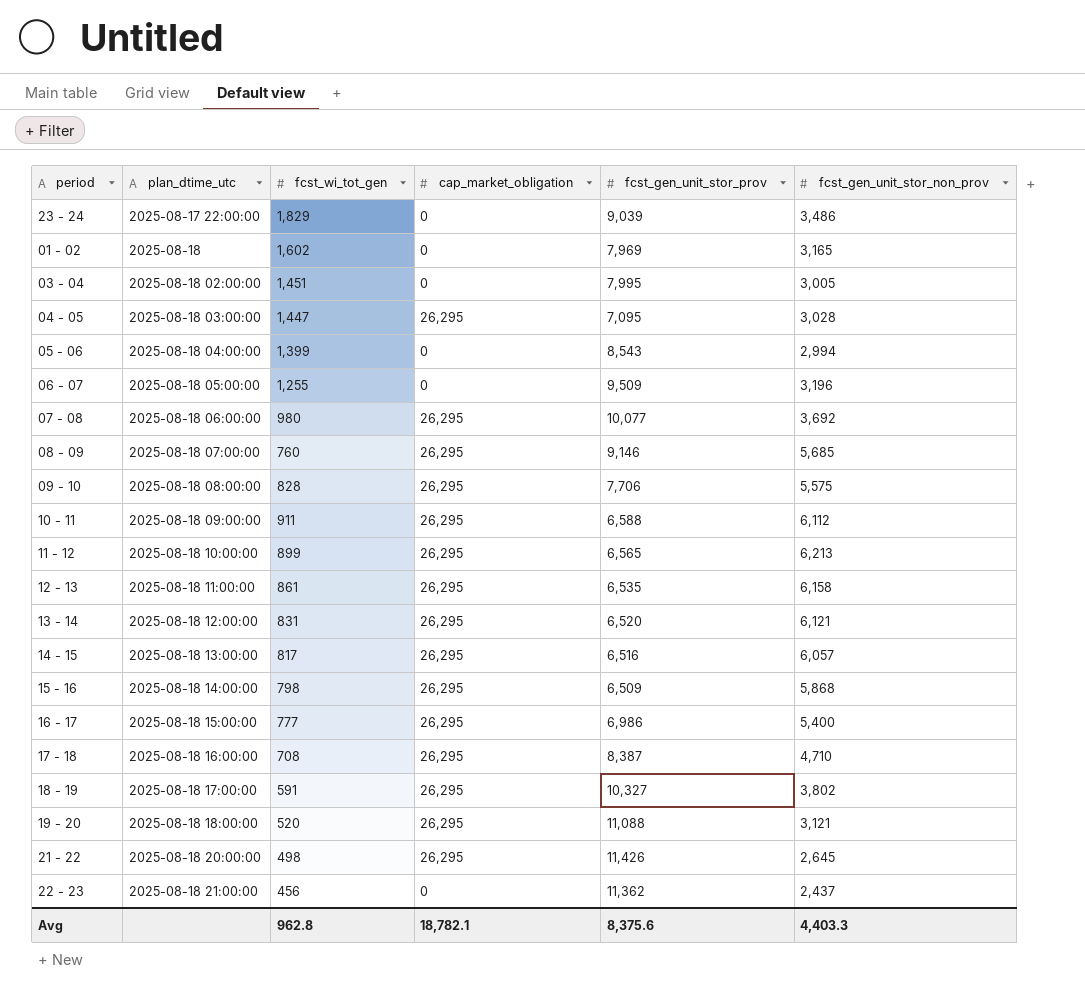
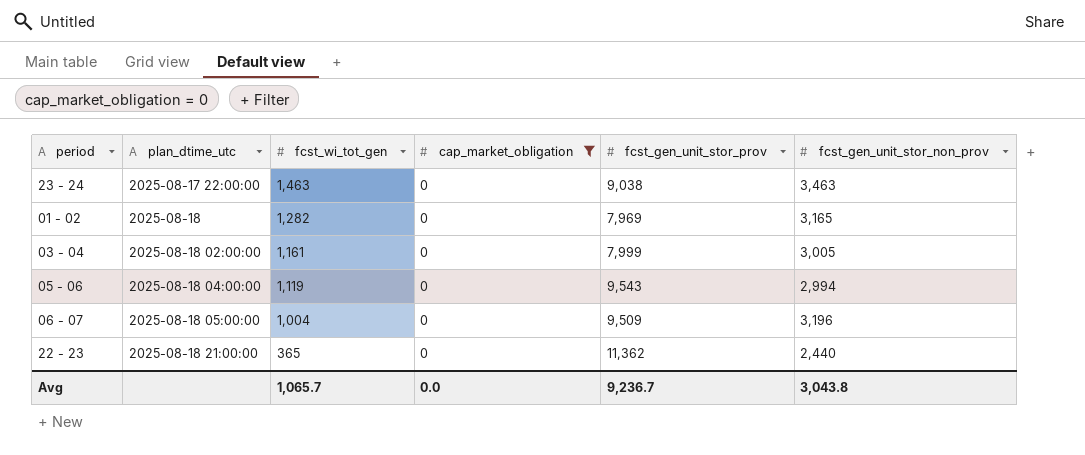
filter: none -> cap_market_obligation = 0
23 - 24 | fcst_wi_tot_gen: 1,829 -> 1,463
23 - 24 | fcst_gen_unit_stor_prov: 9,039 -> 9,038
23 - 24 | fcst_gen_unit_stor_non_prov: 3,486 -> 3,463
01 - 02 | fcst_wi_tot_gen: 1,602 -> 1,282
03 - 04 | fcst_wi_tot_gen: 1,451 -> 1,161
03 - 04 | fcst_gen_unit_stor_prov: 7,995 -> 7,999
05 - 06 | fcst_wi_tot_gen: 1,399 -> 1,119
05 - 06 | fcst_gen_unit_stor_prov: 8,543 -> 9,543
06 - 07 | fcst_wi_tot_gen: 1,255 -> 1,004
22 - 23 | fcst_wi_tot_gen: 456 -> 365
22 - 23 | fcst_gen_unit_stor_non_prov: 2,437 -> 2,440
Avg | fcst_wi_tot_gen: 962.8 -> 1,065.7
Avg | cap_market_obligation: 18,782.1 -> 0.0
Avg | fcst_gen_unit_stor_prov: 8,375.6 -> 9,236.7
Avg | fcst_gen_unit_stor_non_prov: 4,403.3 -> 3,043.8

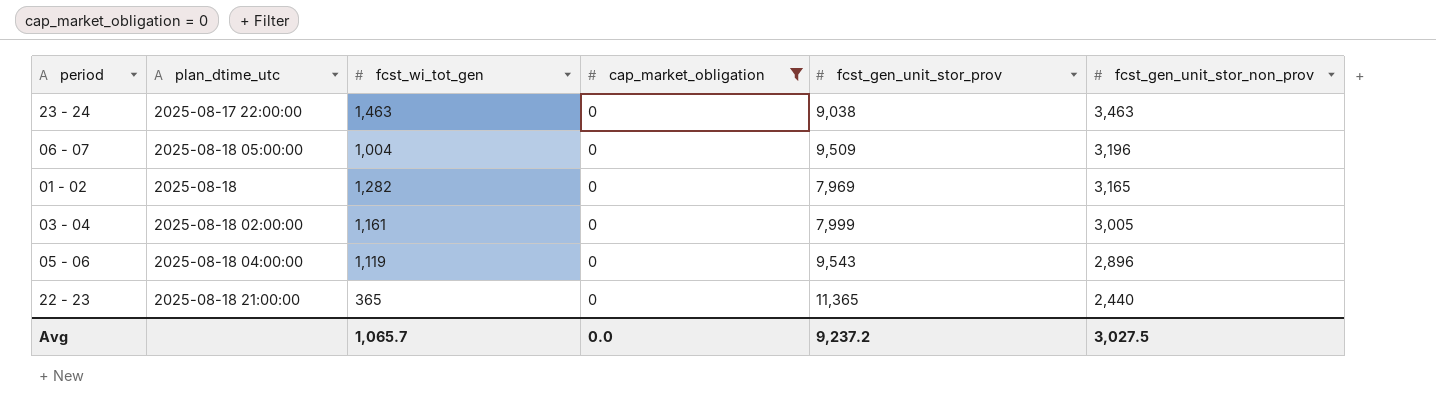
row order: plan_dtime_utc ascending -> fcst_gen_unit_stor_non_prov descending
05 - 06 | fcst_gen_unit_stor_non_prov: 2,994 -> 2,896
22 - 23 | fcst_gen_unit_stor_prov: 11,362 -> 11,365
Avg | fcst_gen_unit_stor_prov: 9,236.7 -> 9,237.2
Avg | fcst_gen_unit_stor_non_prov: 3,043.8 -> 3,027.5

